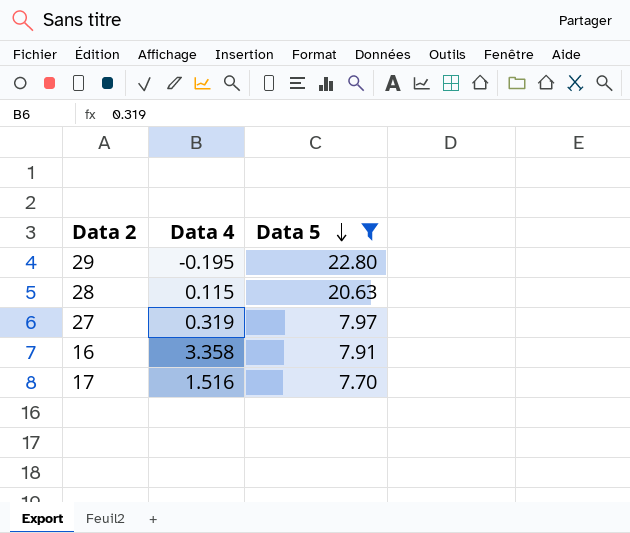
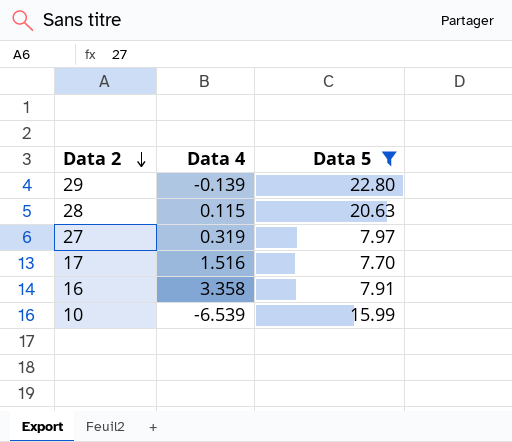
row order: Data 5 descending -> Data 2 descending
29 | Data 4: -0.195 -> -0.139
row 10: none -> -6.539 | 15.99

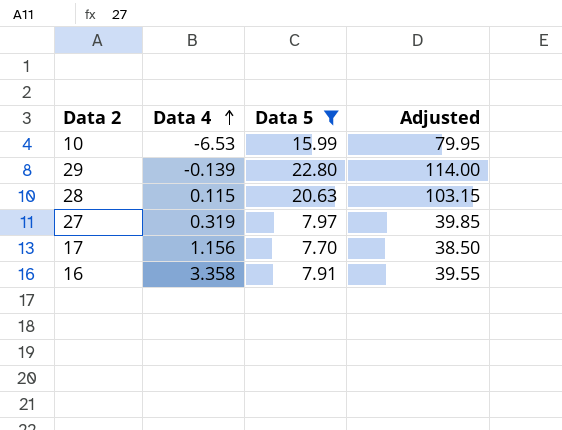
row order: Data 2 descending -> Data 4 ascending
column Adjusted | formula: none -> [Data 5] * 5
10 | Data 4: -6.539 -> -6.53
17 | Data 4: 1.516 -> 1.156

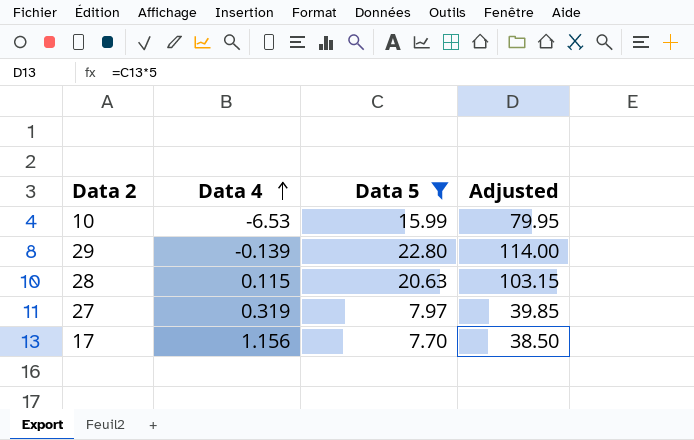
row 16: 3.358 | 7.91 | 39.55 -> none

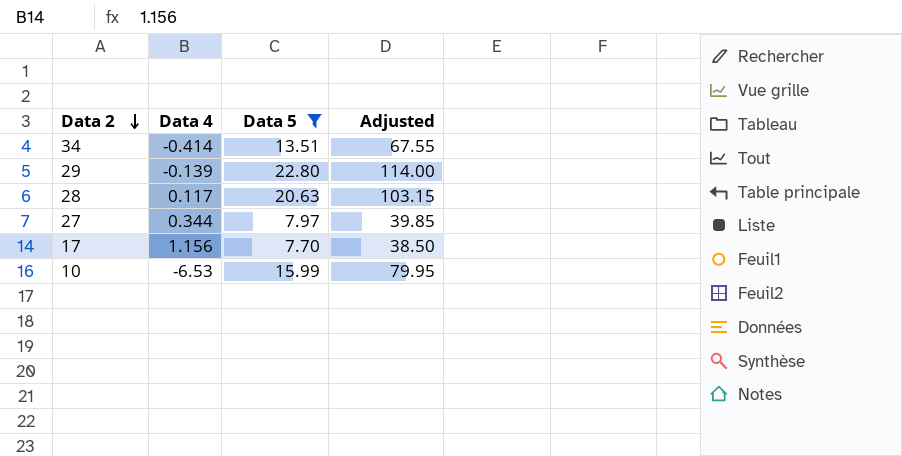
row order: Data 4 ascending -> Data 2 descending
row 34: none -> -0.414 | 13.51 | 67.55
28 | Data 4: 0.115 -> 0.117
27 | Data 4: 0.319 -> 0.344

